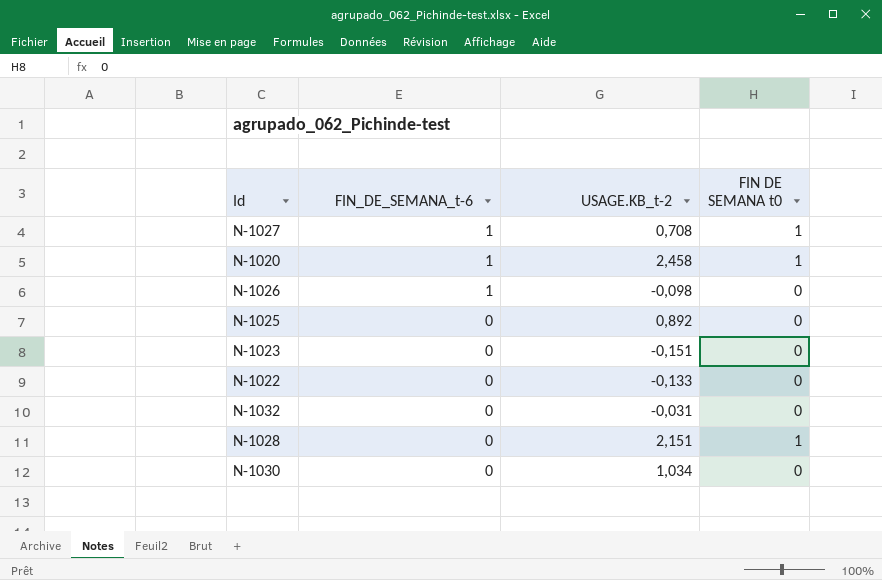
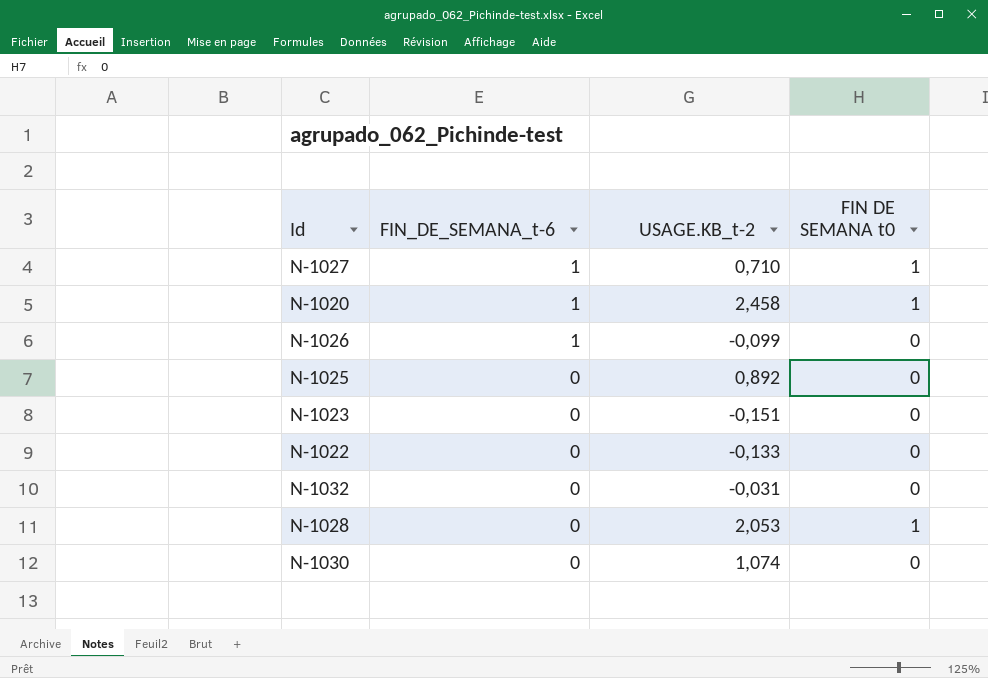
N-1027 | USAGE.KB_t-2: 0,708 -> 0,710
N-1026 | USAGE.KB_t-2: -0,098 -> -0,099
N-1028 | USAGE.KB_t-2: 2,151 -> 2,053
N-1030 | USAGE.KB_t-2: 1,034 -> 1,074

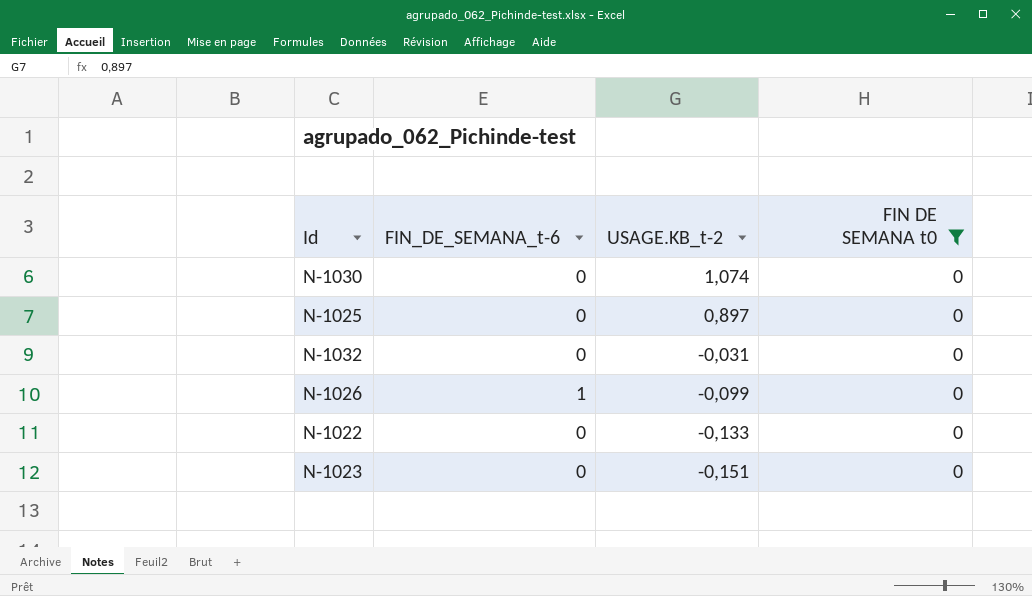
filter: none -> FIN DE SEMANA t0 = 0
row order: FIN_DE_SEMANA_t-6 descending -> USAGE.KB_t-2 descending
N-1025 | USAGE.KB_t-2: 0,892 -> 0,897

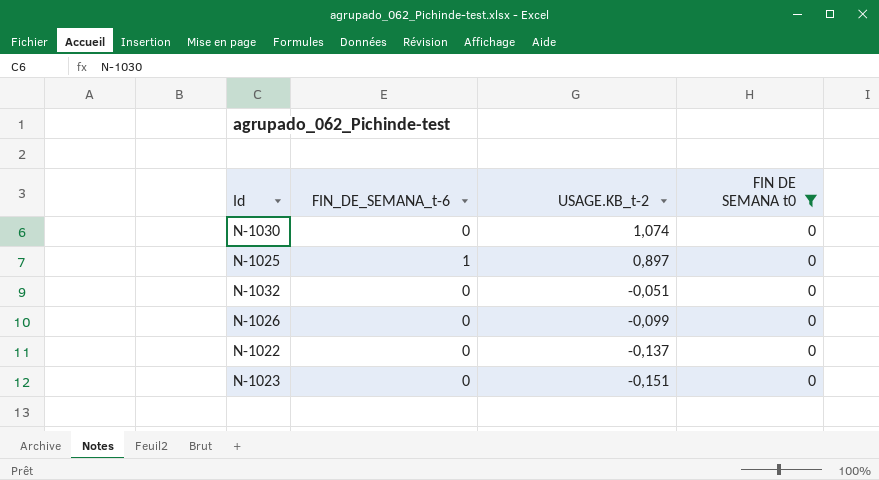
N-1025 | FIN_DE_SEMANA_t-6: 0 -> 1
N-1032 | USAGE.KB_t-2: -0,031 -> -0,051
N-1026 | FIN_DE_SEMANA_t-6: 1 -> 0
N-1022 | USAGE.KB_t-2: -0,133 -> -0,137

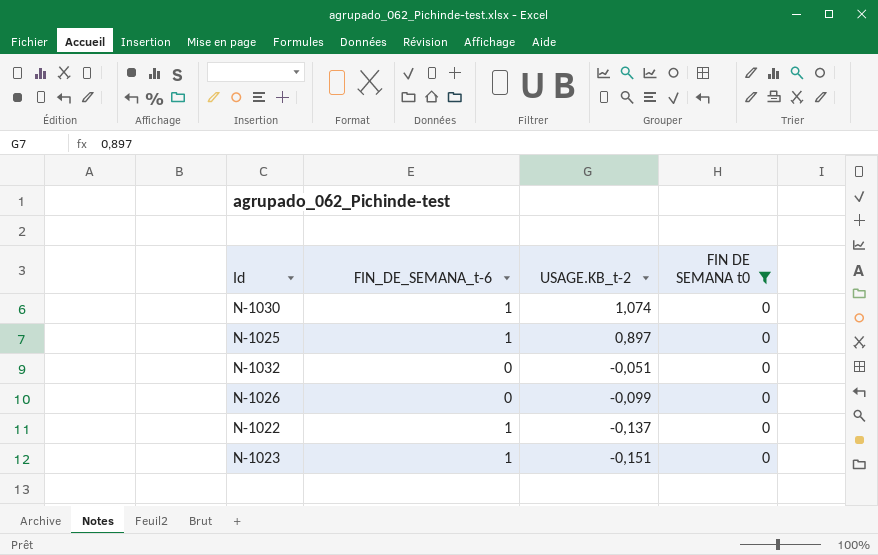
N-1030 | FIN_DE_SEMANA_t-6: 0 -> 1
N-1022 | FIN_DE_SEMANA_t-6: 0 -> 1
N-1023 | FIN_DE_SEMANA_t-6: 0 -> 1

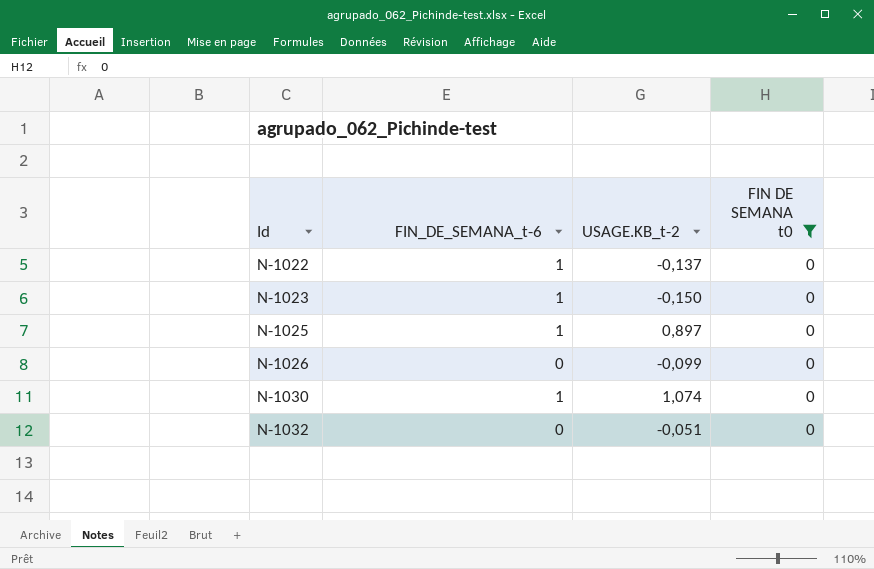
row order: USAGE.KB_t-2 descending -> Id ascending
N-1023 | USAGE.KB_t-2: -0,151 -> -0,150

